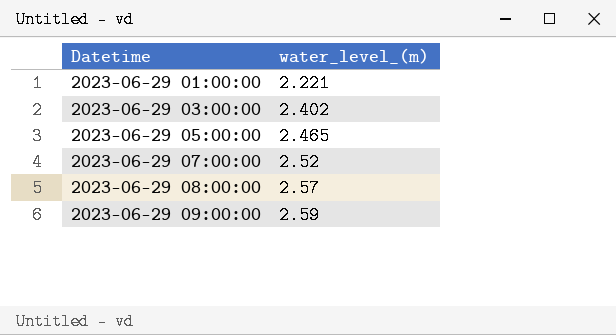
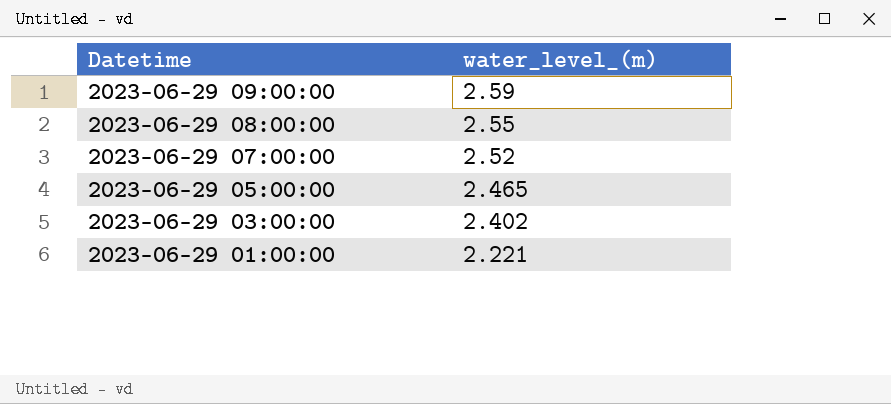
row order: Datetime ascending -> Datetime descending
2023-06-29 08:00:00 | water_level_(m): 2.57 -> 2.55

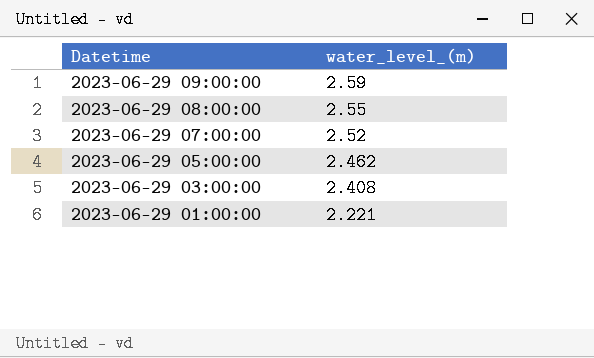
2023-06-29 05:00:00 | water_level_(m): 2.465 -> 2.462
2023-06-29 03:00:00 | water_level_(m): 2.402 -> 2.408

